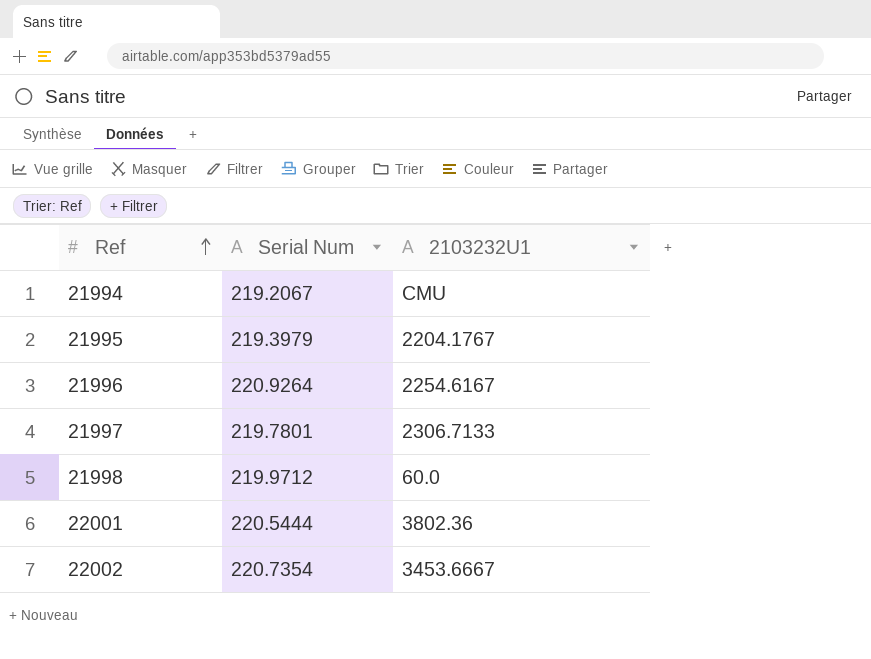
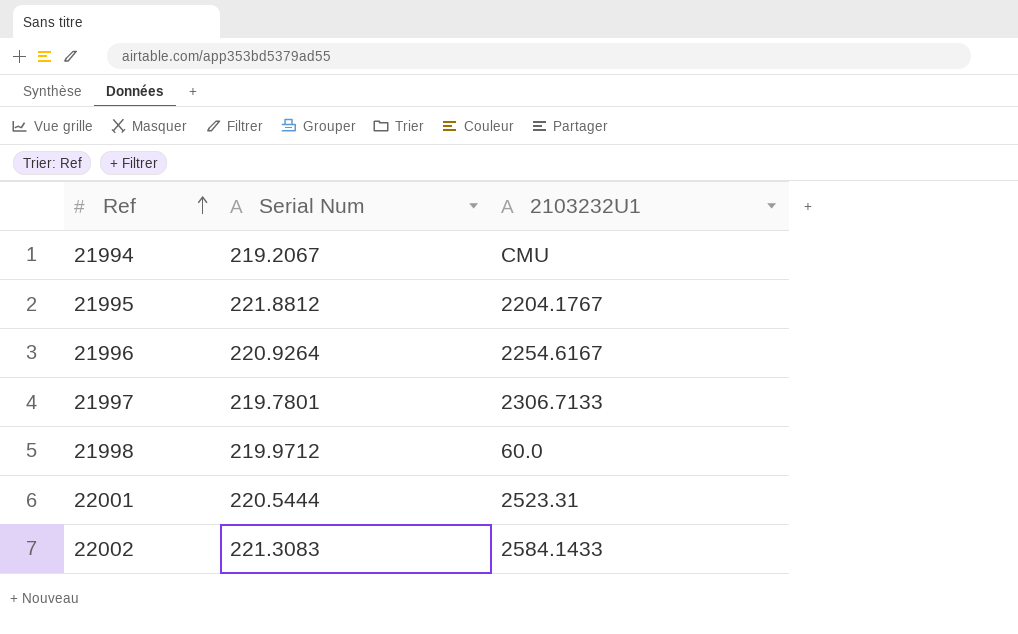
21995 | Serial Num: 219.3979 -> 221.8812
22001 | 2103232U1: 3802.36 -> 2523.31
22002 | Serial Num: 220.7354 -> 221.3083
22002 | 2103232U1: 3453.6667 -> 2584.1433

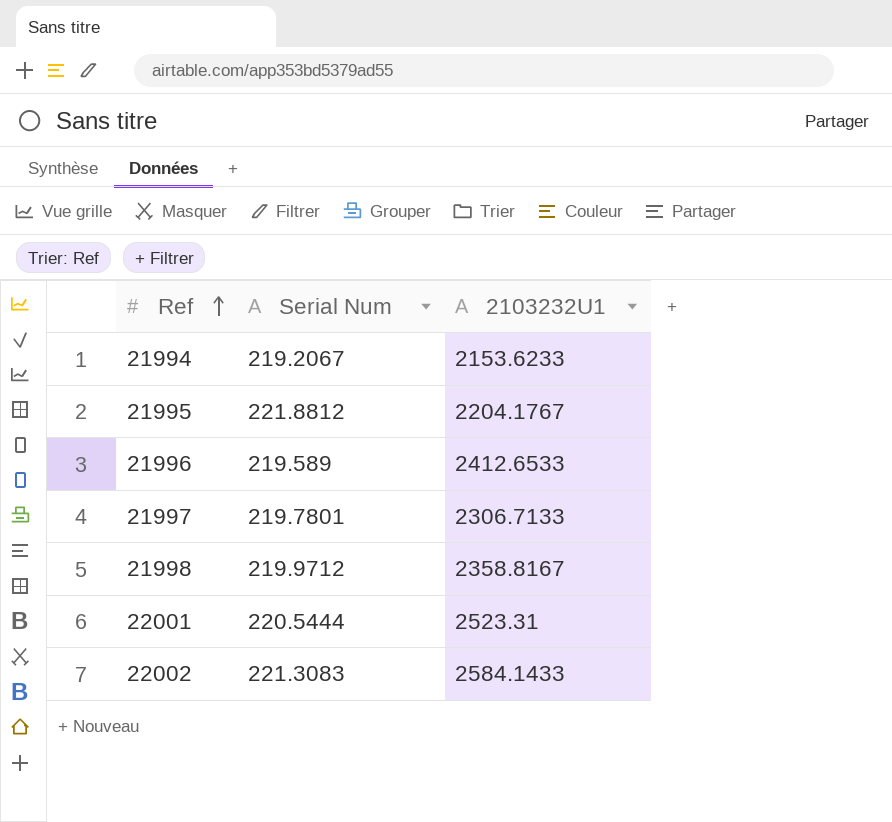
21994 | 2103232U1: CMU -> 2153.6233
21996 | Serial Num: 220.9264 -> 219.589
21996 | 2103232U1: 2254.6167 -> 2412.6533
21998 | 2103232U1: 60.0 -> 2358.8167

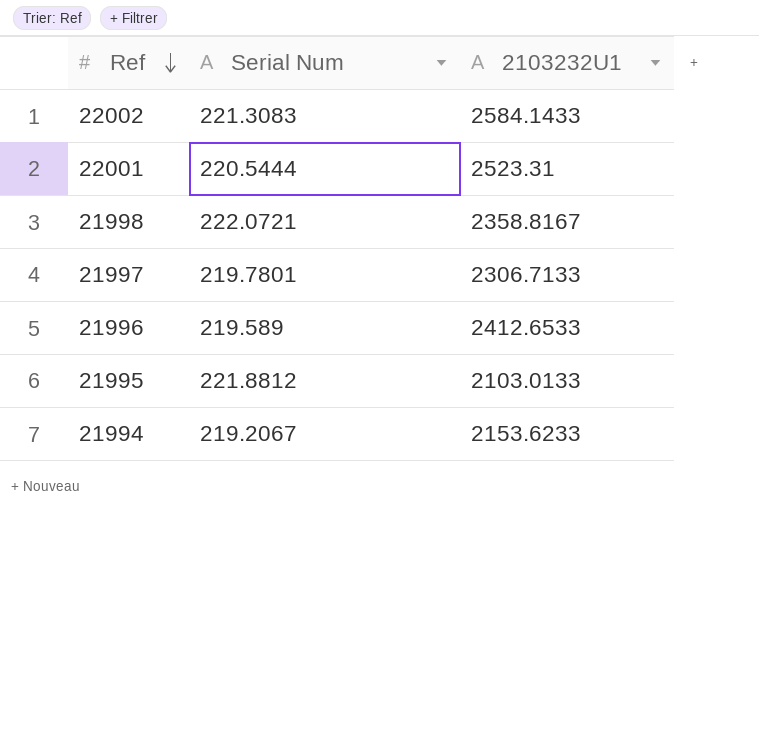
row order: Ref ascending -> Ref descending
21998 | Serial Num: 219.9712 -> 222.0721
21995 | 2103232U1: 2204.1767 -> 2103.0133

